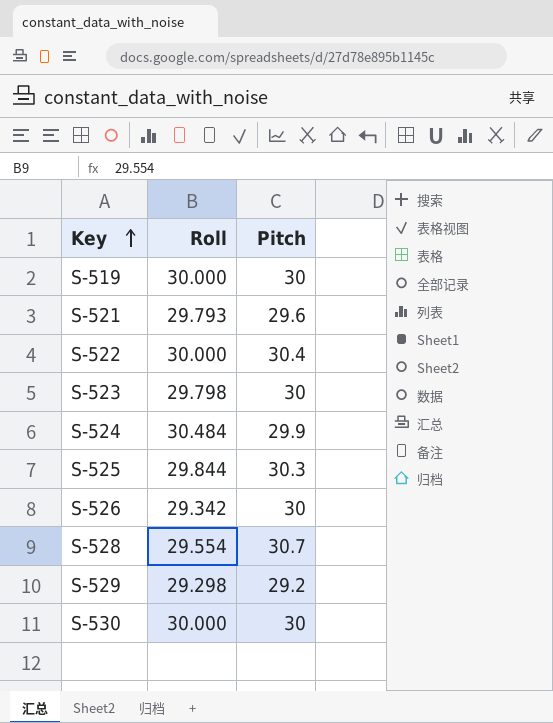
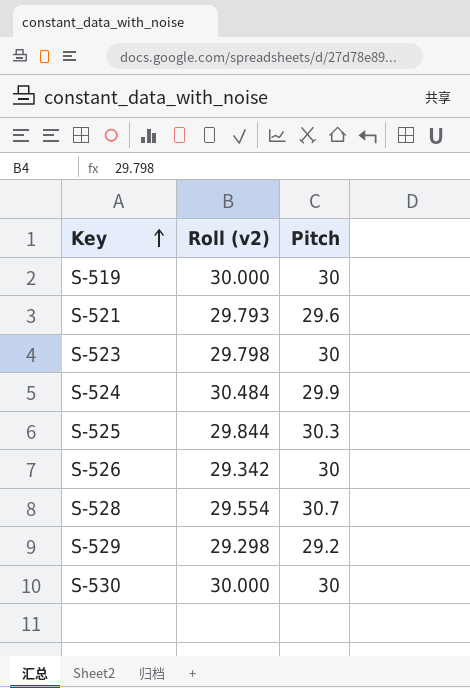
column name: Roll -> Roll (v2)
row S-522: 30.000 | 30.4 -> none

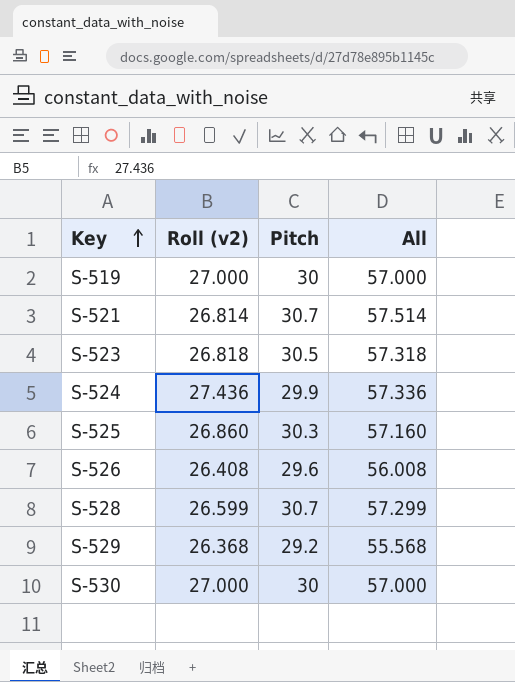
column All | formula: none -> [Roll (v2)] + [Pitch]
S-519 | Roll (v2): 30.000 -> 27.000
S-521 | Roll (v2): 29.793 -> 26.814
S-521 | Pitch: 29.6 -> 30.7
S-523 | Roll (v2): 29.798 -> 26.818
S-523 | Pitch: 30 -> 30.5
S-524 | Roll (v2): 30.484 -> 27.436
S-525 | Roll (v2): 29.844 -> 26.860
S-526 | Roll (v2): 29.342 -> 26.408
S-526 | Pitch: 30 -> 29.6
S-528 | Roll (v2): 29.554 -> 26.599
S-529 | Roll (v2): 29.298 -> 26.368
S-530 | Roll (v2): 30.000 -> 27.000

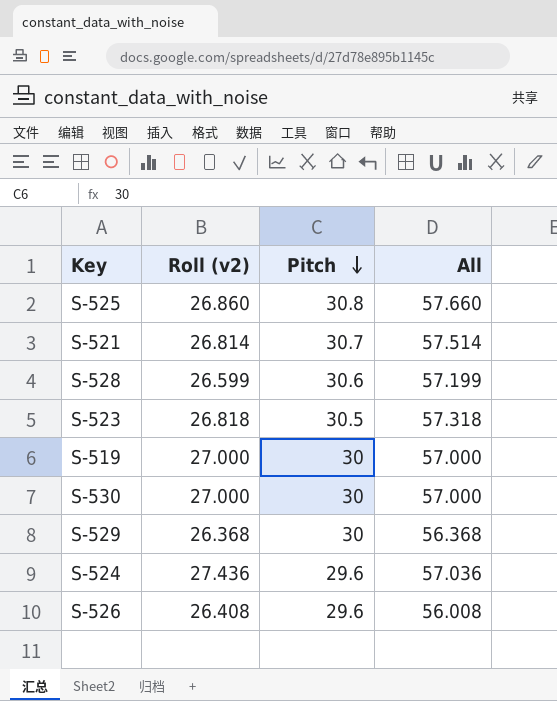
row order: Key ascending -> Pitch descending
S-525 | Pitch: 30.3 -> 30.8
S-525 | All: 57.160 -> 57.660
S-528 | Pitch: 30.7 -> 30.6
S-528 | All: 57.299 -> 57.199
S-529 | Pitch: 29.2 -> 30
S-529 | All: 55.568 -> 56.368
S-524 | Pitch: 29.9 -> 29.6
S-524 | All: 57.336 -> 57.036

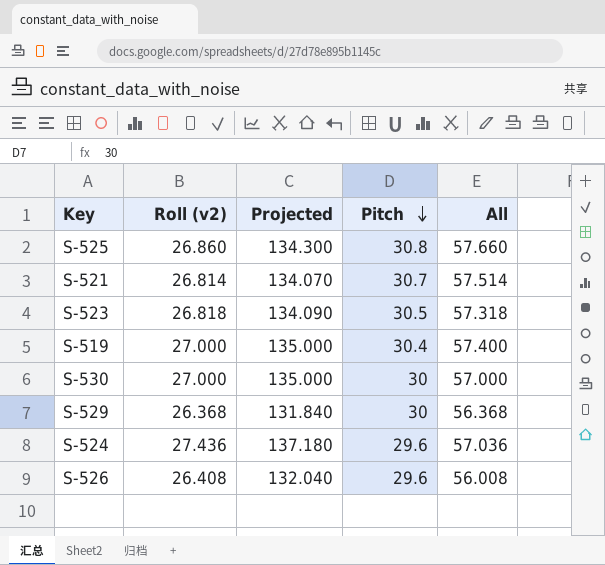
column Projected | formula: none -> [Roll (v2)] * 5
row S-528: 26.599 | 30.6 | 57.199 -> none
S-519 | Pitch: 30 -> 30.4
S-519 | All: 57.000 -> 57.400

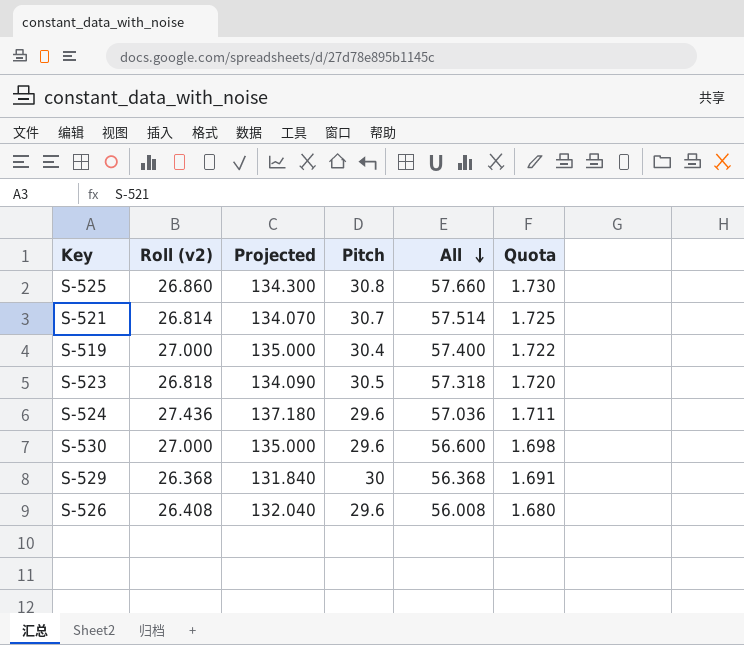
row order: Pitch descending -> All descending
column Quota | formula: none -> [All] * 0.03
S-530 | Pitch: 30 -> 29.6
S-530 | All: 57.000 -> 56.600

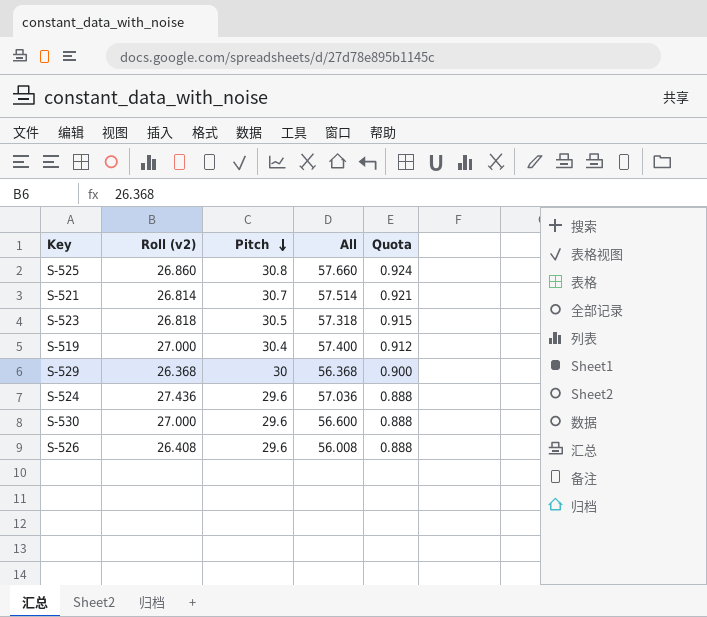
row order: All descending -> Pitch descending
column Projected | formula: [Roll (v2)] * 5 -> none
column Quota | formula: [All] * 0.03 -> [Pitch] * 0.03

